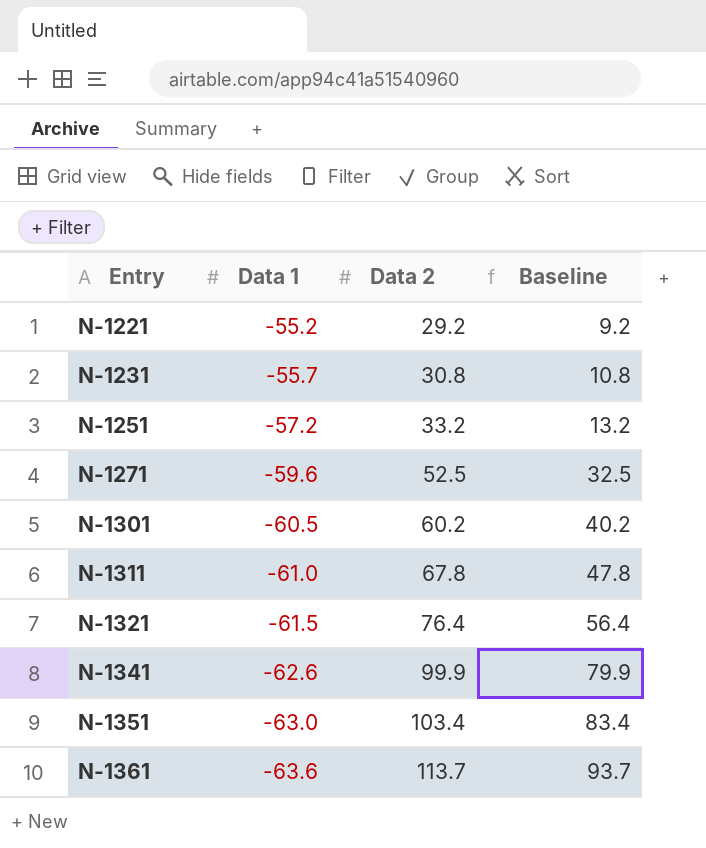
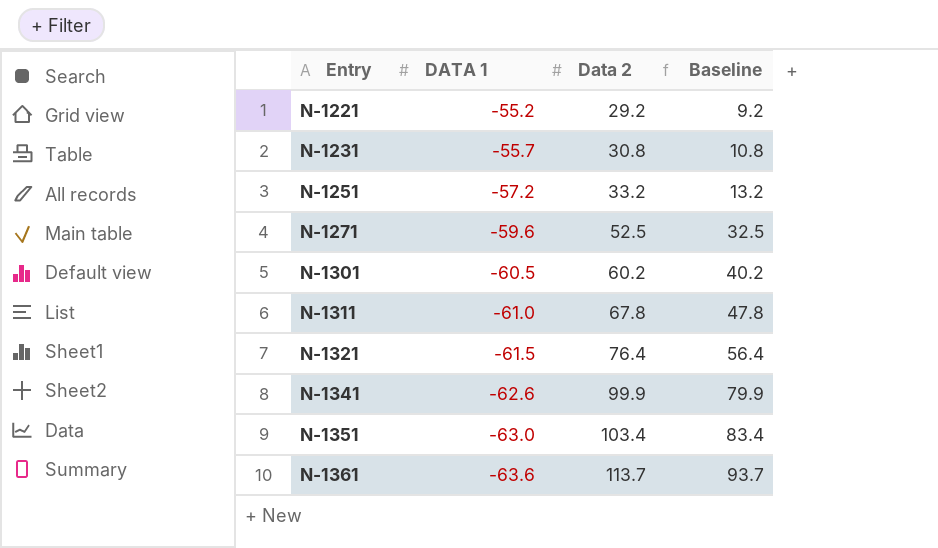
column name: Data 1 -> DATA 1

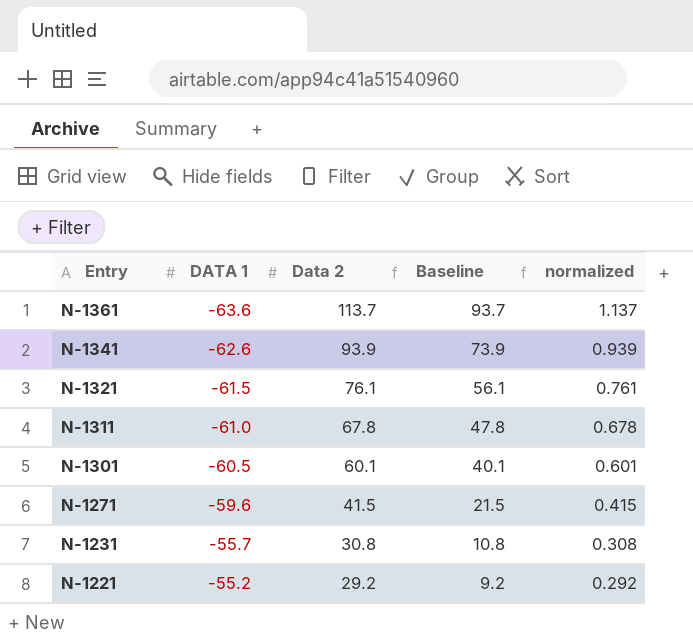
row order: Entry ascending -> Entry descending
column normalized | formula: none -> [Data 2] * 0.01
row N-1251: -57.2 | 33.2 | 13.2 -> none
row N-1351: -63.0 | 103.4 | 83.4 -> none
N-1341 | Data 2: 99.9 -> 93.9
N-1341 | Baseline: 79.9 -> 73.9
N-1321 | Data 2: 76.4 -> 76.1
N-1321 | Baseline: 56.4 -> 56.1
N-1301 | Data 2: 60.2 -> 60.1
N-1301 | Baseline: 40.2 -> 40.1
N-1271 | Data 2: 52.5 -> 41.5
N-1271 | Baseline: 32.5 -> 21.5

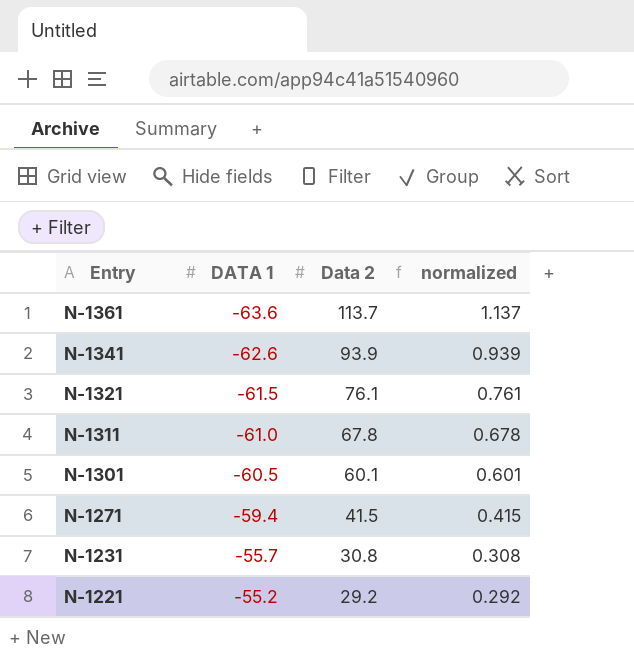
column Baseline | formula: [Data 2] - 20 -> none
N-1271 | DATA 1: -59.6 -> -59.4

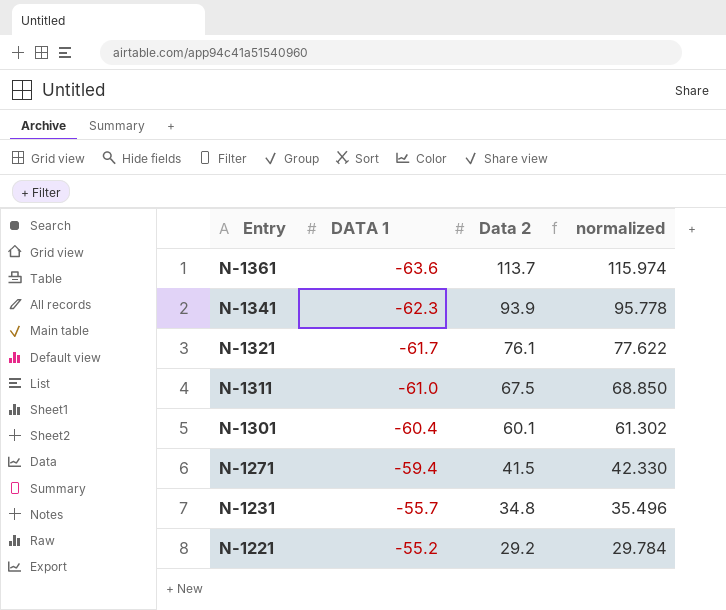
column normalized | formula: [Data 2] * 0.01 -> [Data 2] * 1.02
N-1341 | DATA 1: -62.6 -> -62.3
N-1321 | DATA 1: -61.5 -> -61.7
N-1311 | Data 2: 67.8 -> 67.5
N-1301 | DATA 1: -60.5 -> -60.4
N-1231 | Data 2: 30.8 -> 34.8

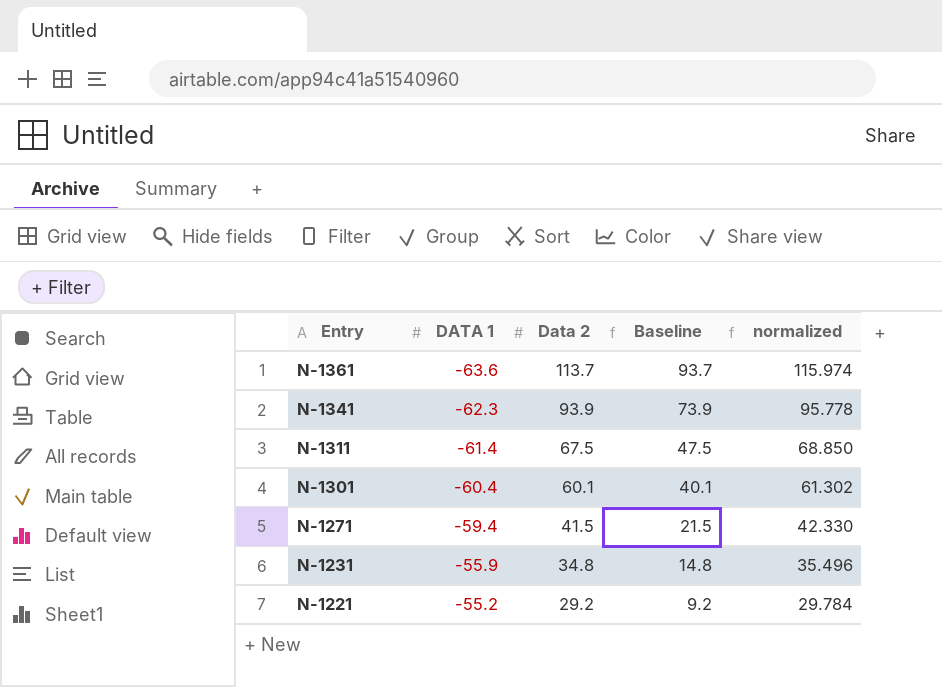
column Baseline | formula: none -> [Data 2] - 20
row N-1321: -61.7 | 76.1 | 77.622 -> none
N-1311 | DATA 1: -61.0 -> -61.4
N-1231 | DATA 1: -55.7 -> -55.9

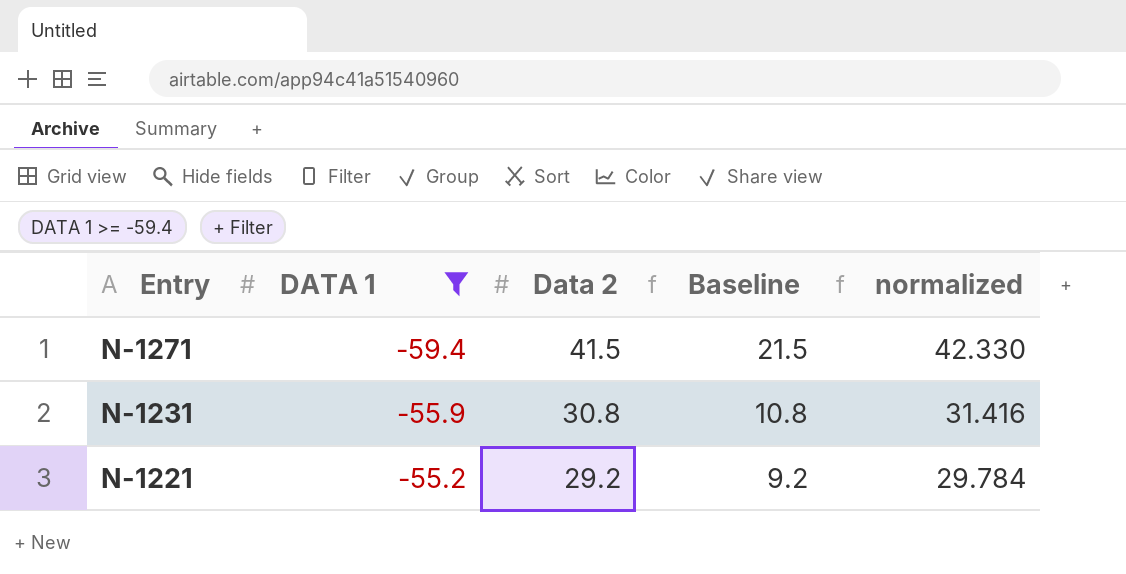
filter: none -> DATA 1 >= -59.4
N-1231 | Data 2: 34.8 -> 30.8
N-1231 | Baseline: 14.8 -> 10.8
N-1231 | normalized: 35.496 -> 31.416

